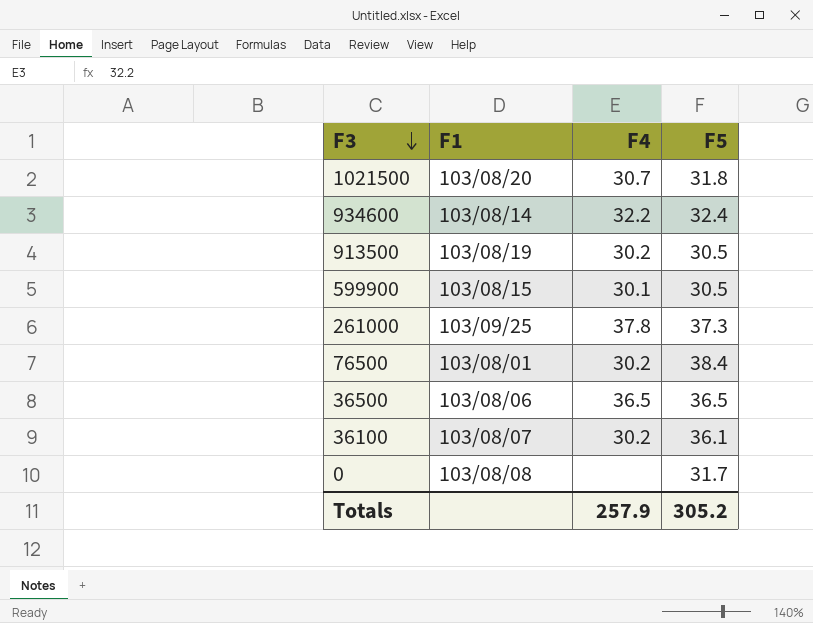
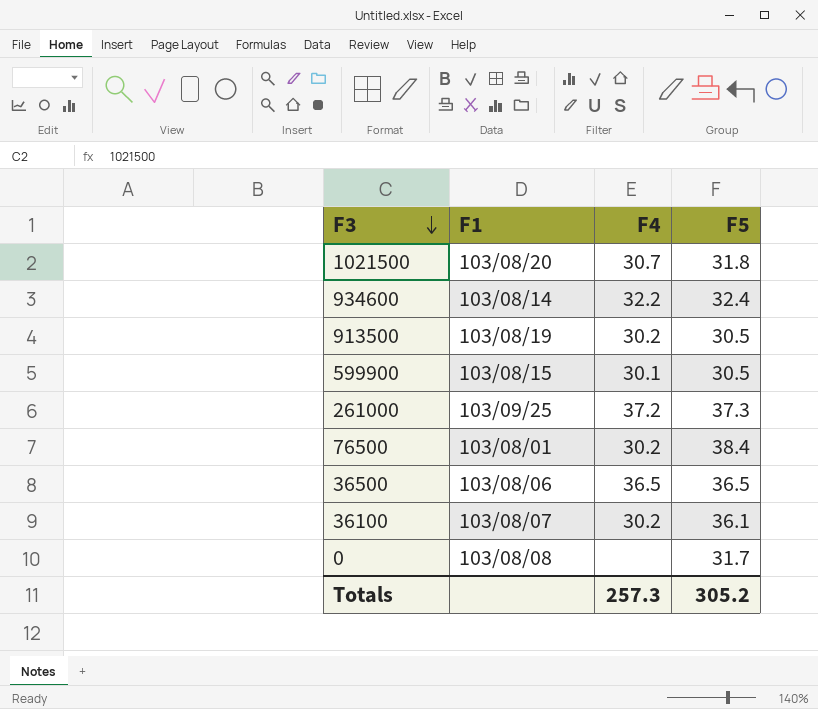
261000 | F4: 37.8 -> 37.2
Totals | F4: 257.9 -> 257.3

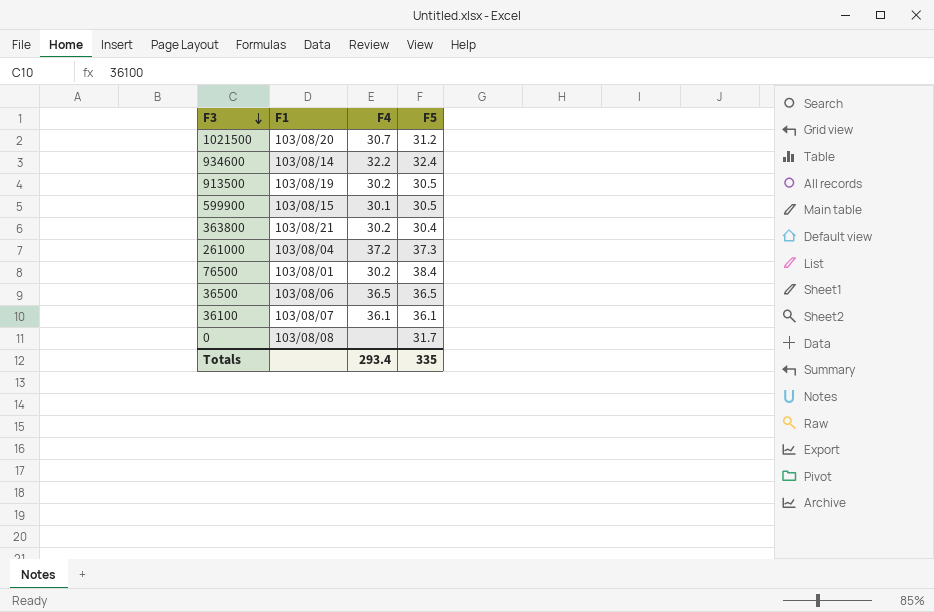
1021500 | F5: 31.8 -> 31.2
row 363800: none -> 103/08/21 | 30.2 | 30.4
261000 | F1: 103/09/25 -> 103/08/04
36100 | F4: 30.2 -> 36.1
Totals | F4: 257.3 -> 293.4
Totals | F5: 305.2 -> 335

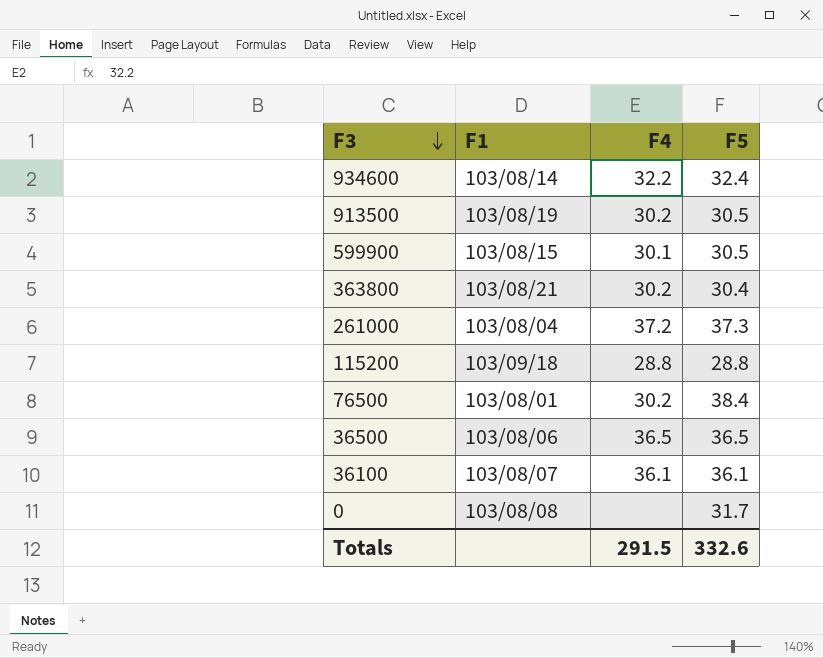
row 1021500: 103/08/20 | 30.7 | 31.2 -> none
row 115200: none -> 103/09/18 | 28.8 | 28.8
Totals | F4: 293.4 -> 291.5
Totals | F5: 335 -> 332.6

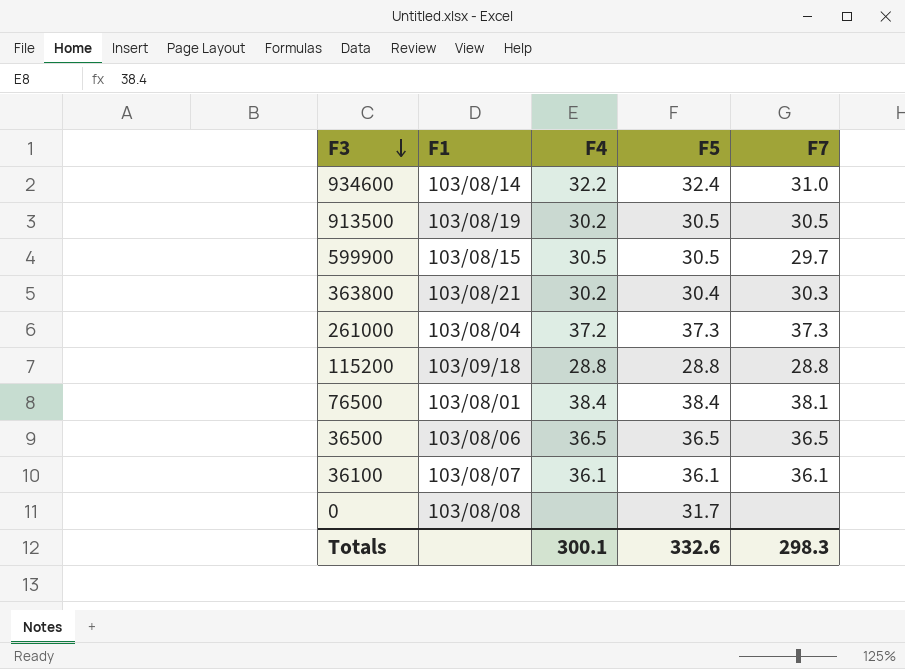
column F7 | position: none -> 5
599900 | F4: 30.1 -> 30.5
76500 | F4: 30.2 -> 38.4
Totals | F4: 291.5 -> 300.1

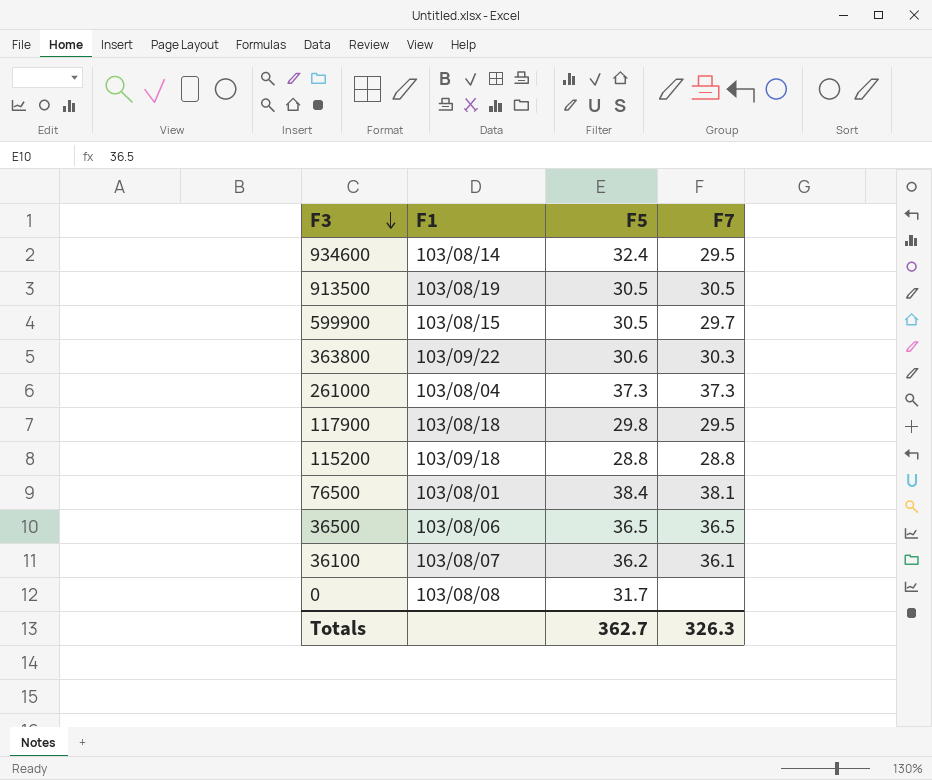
column F4 | position: 3 -> none
934600 | F7: 31.0 -> 29.5
363800 | F1: 103/08/21 -> 103/09/22
363800 | F5: 30.4 -> 30.6
row 117900: none -> 103/08/18 | 29.8 | 29.5
36100 | F5: 36.1 -> 36.2
Totals | F5: 332.6 -> 362.7
Totals | F7: 298.3 -> 326.3

